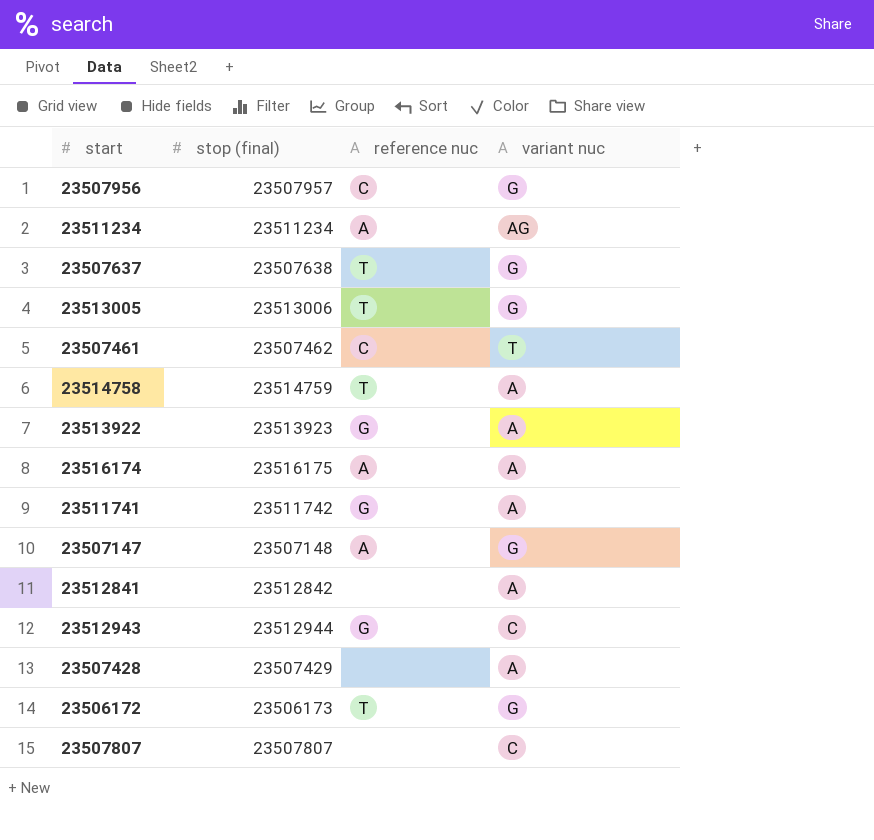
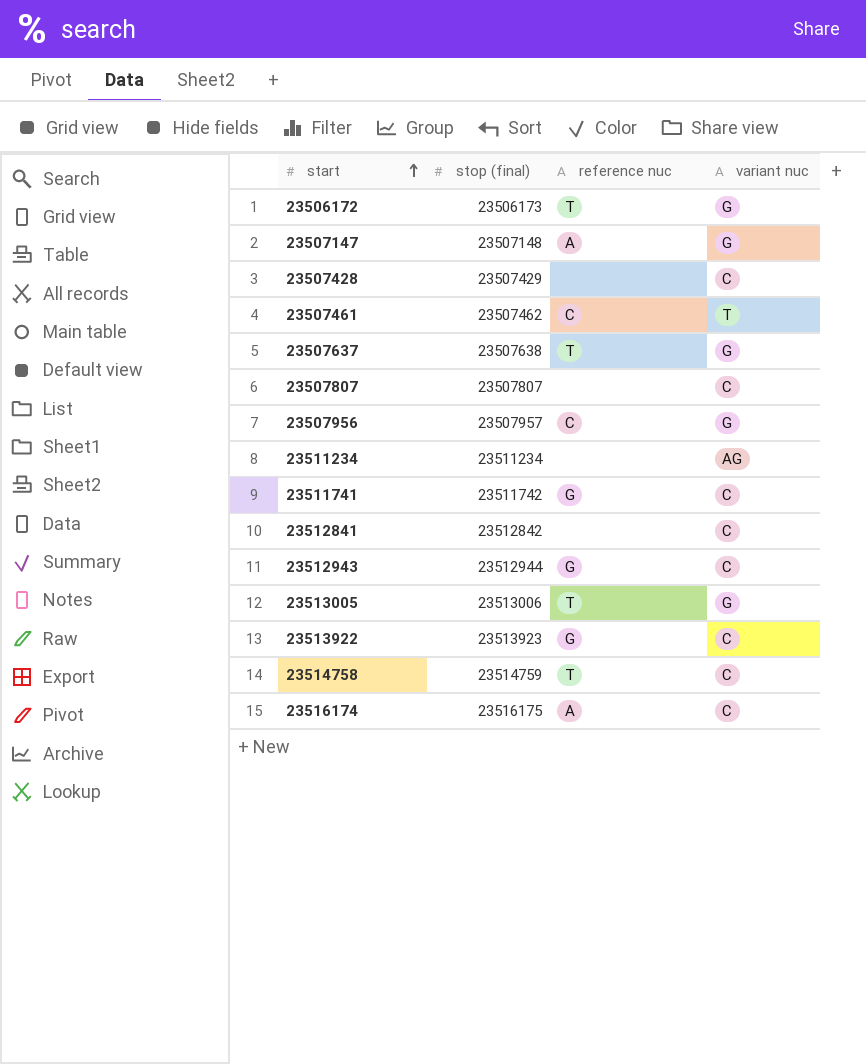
row order: none -> start ascending
23507428 | variant nuc: A -> C
23511234 | reference nuc: A -> none
23511741 | variant nuc: A -> C
23512841 | variant nuc: A -> C
23513922 | variant nuc: A -> C
23514758 | variant nuc: A -> C
23516174 | variant nuc: A -> C

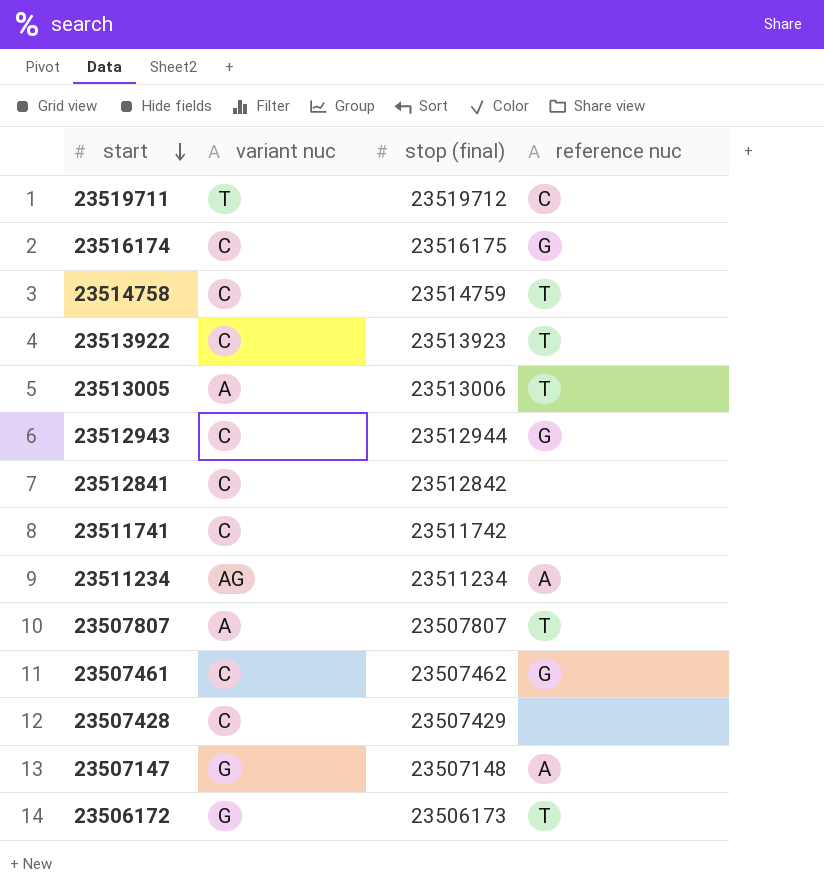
row order: start ascending -> start descending
column variant nuc | position: 4 -> 2
row 23507637: 23507638 | T | G -> none
row 23507956: 23507957 | C | G -> none
row 23519711: none -> T | 23519712 | C
23516174 | reference nuc: A -> G
23513922 | reference nuc: G -> T
23513005 | variant nuc: G -> A
23511741 | reference nuc: G -> none
23511234 | reference nuc: none -> A
23507807 | variant nuc: C -> A
23507807 | reference nuc: none -> T
23507461 | variant nuc: T -> C
23507461 | reference nuc: C -> G

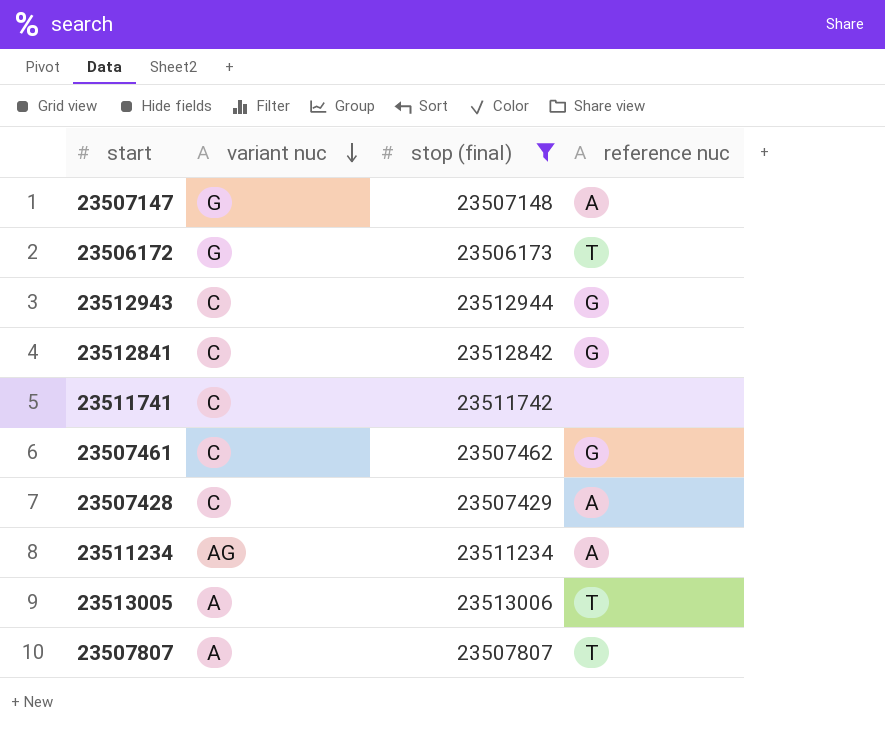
filter: none -> stop (final) <= 23513006
row order: start descending -> variant nuc descending
23512841 | reference nuc: none -> G
23507428 | reference nuc: none -> A

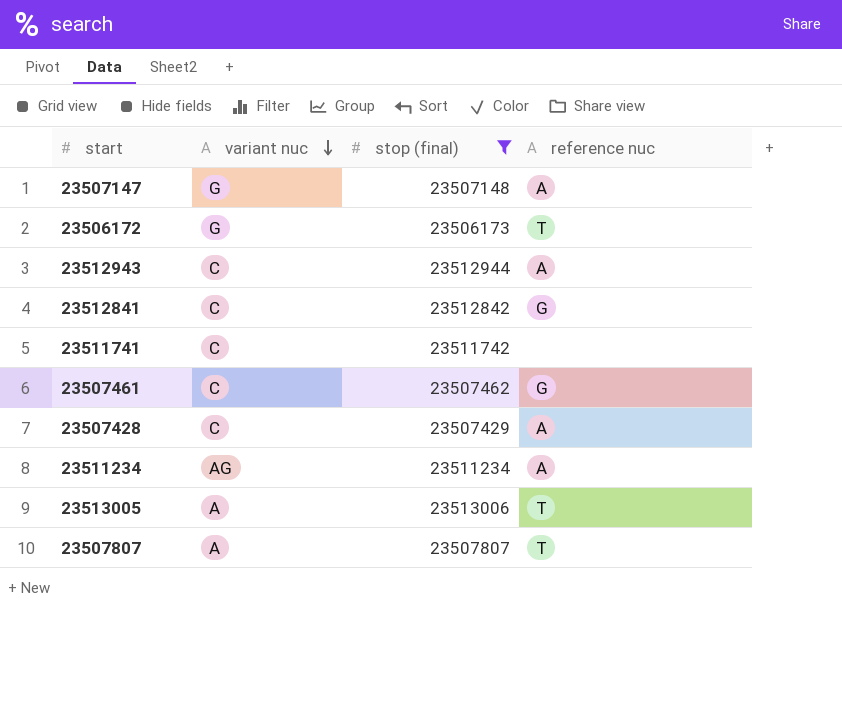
23512943 | reference nuc: G -> A

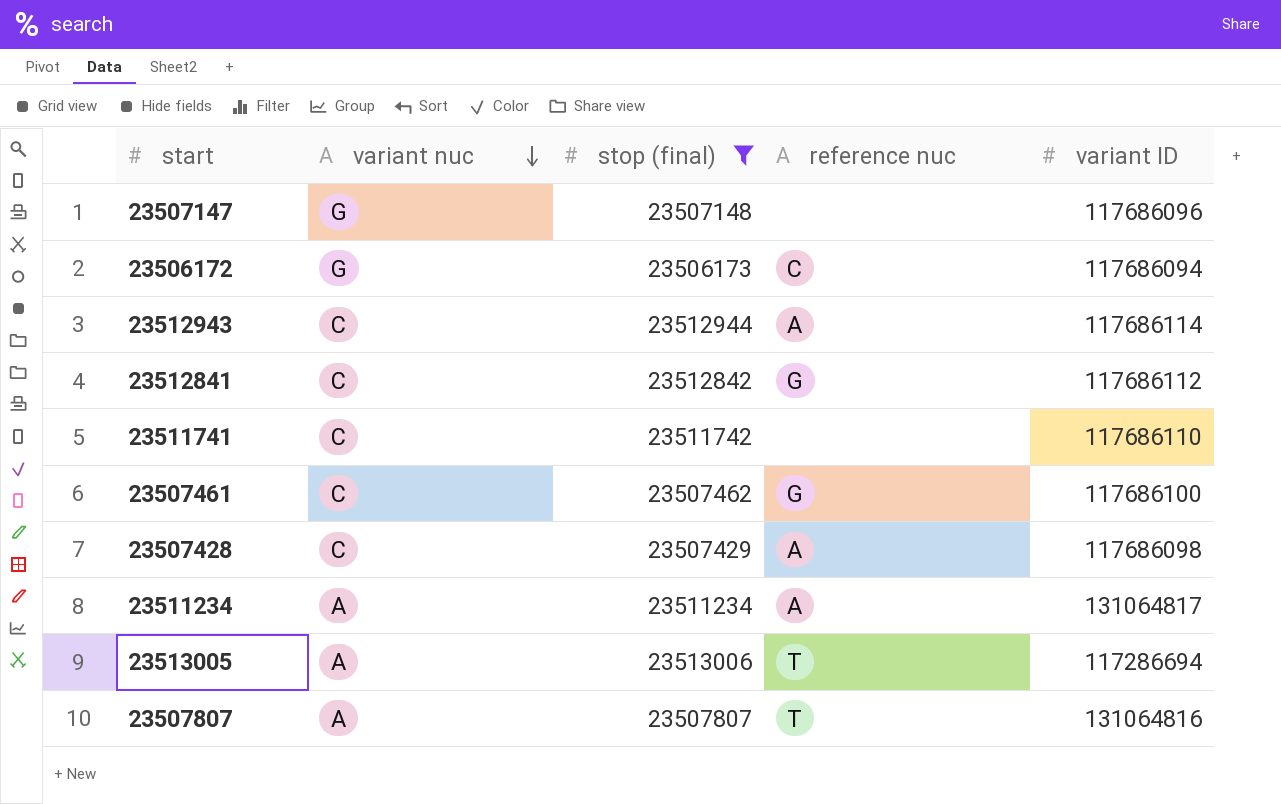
column variant ID | position: none -> 5
23507147 | reference nuc: A -> none
23506172 | reference nuc: T -> C
23511234 | variant nuc: AG -> A

